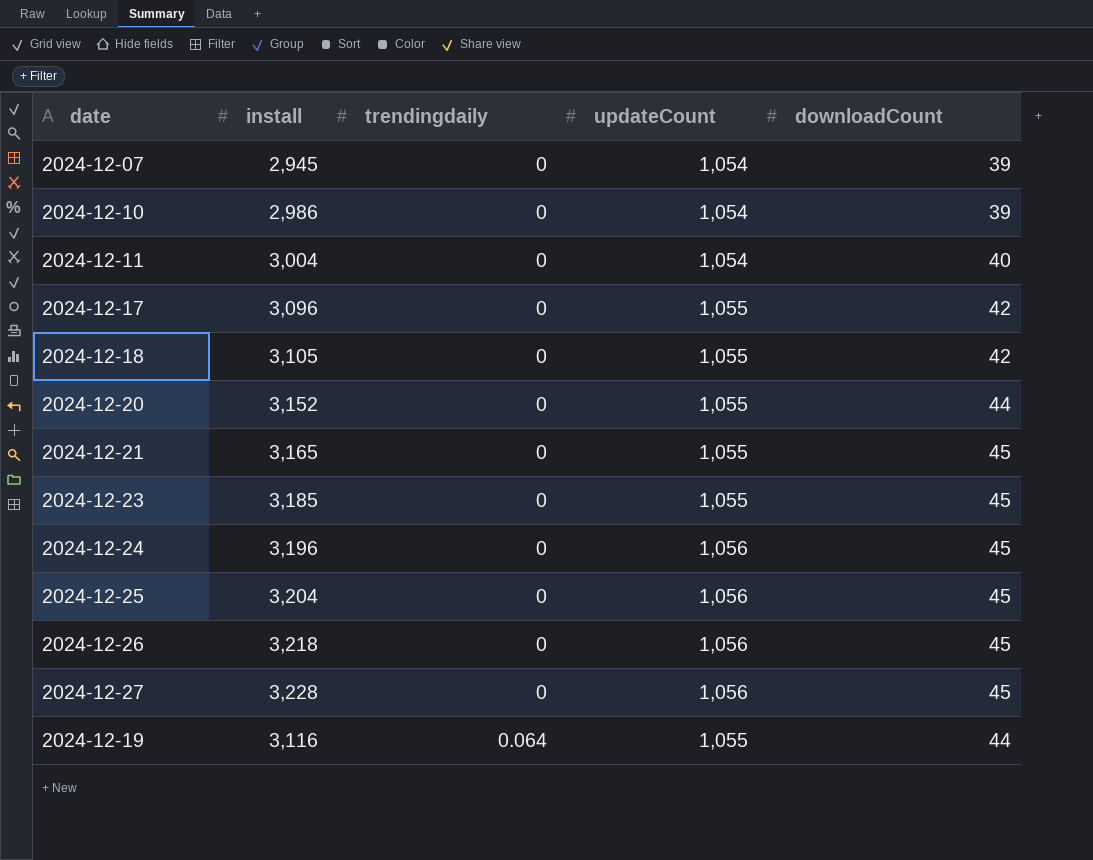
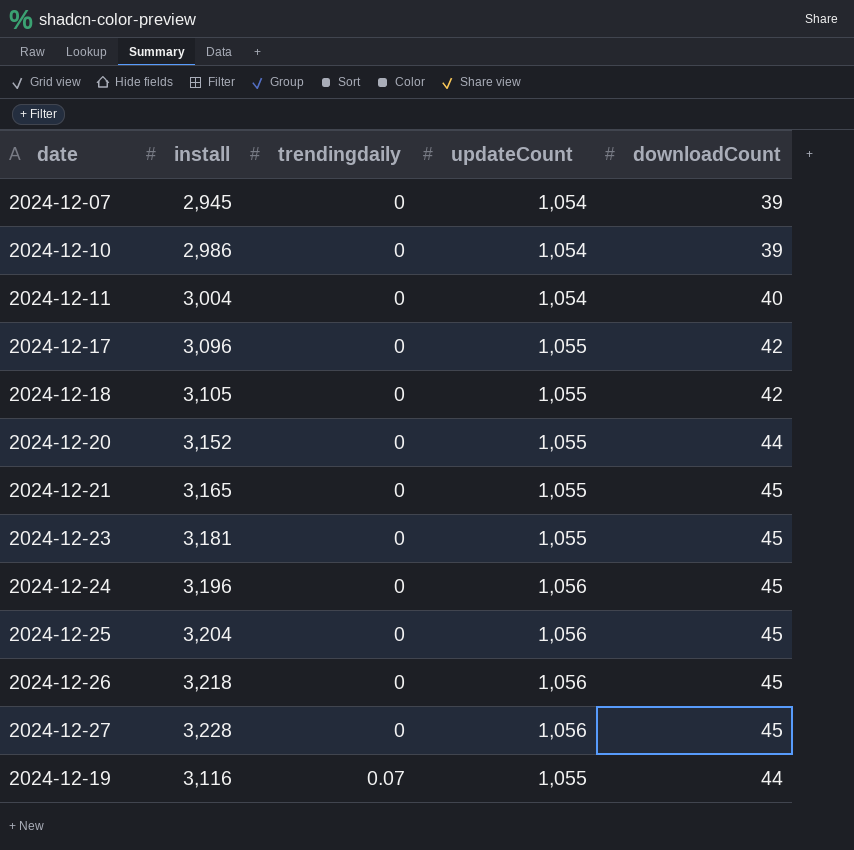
2024-12-23 | install: 3,185 -> 3,181
2024-12-19 | trendingdaily: 0.064 -> 0.07

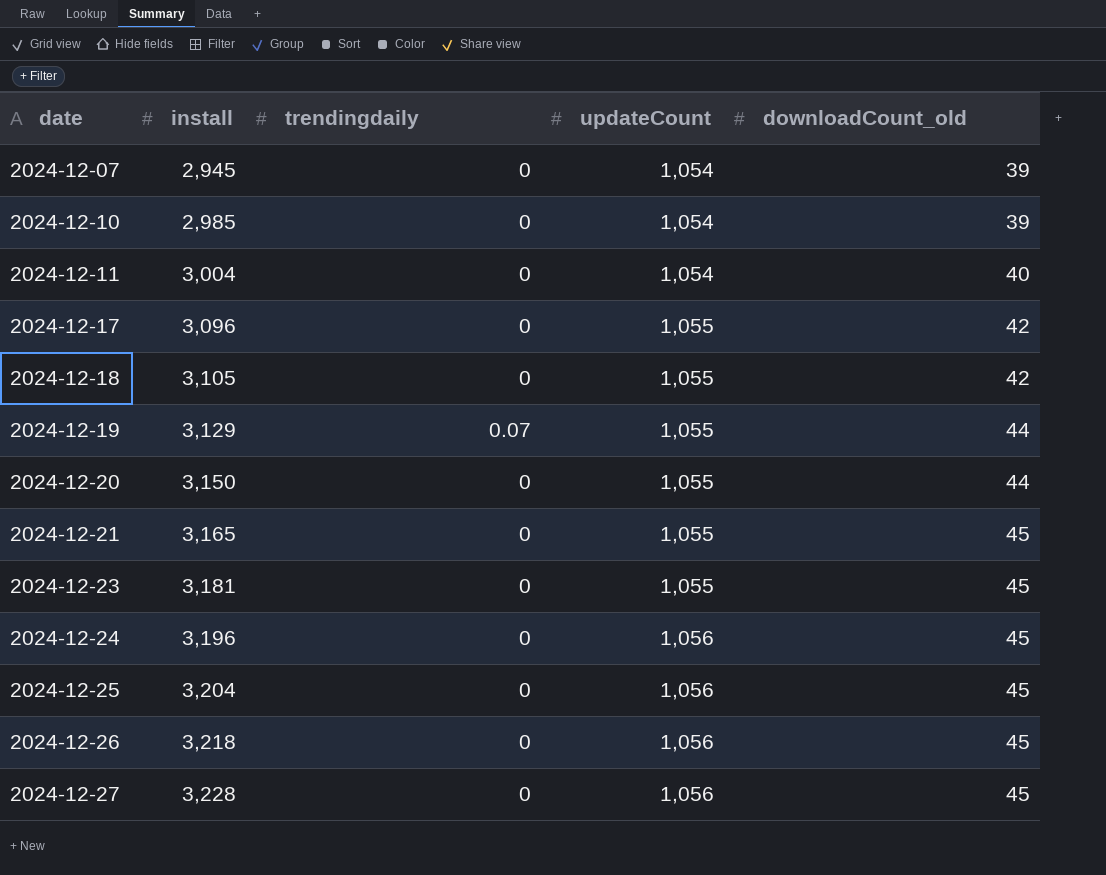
row order: trendingdaily ascending -> date ascending
column name: downloadCount -> downloadCount_old
2024-12-10 | install: 2,986 -> 2,985
2024-12-19 | install: 3,116 -> 3,129
2024-12-20 | install: 3,152 -> 3,150

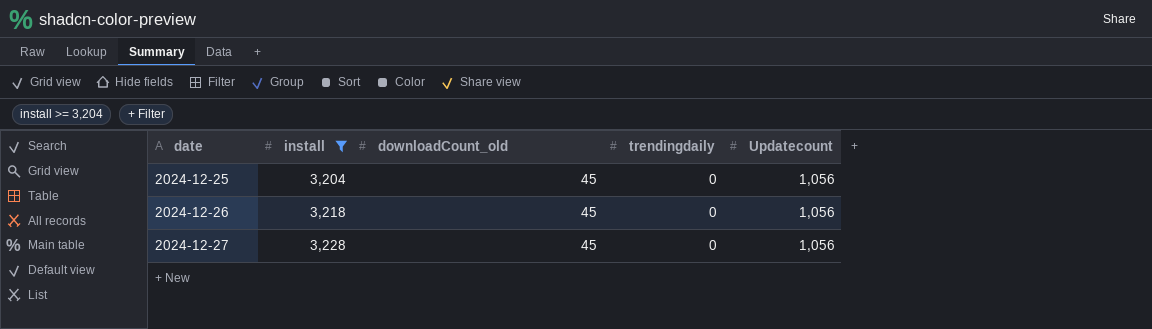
filter: none -> install >= 3,204
column downloadCount_old | position: 5 -> 3
column name: updateCount -> Updatecount

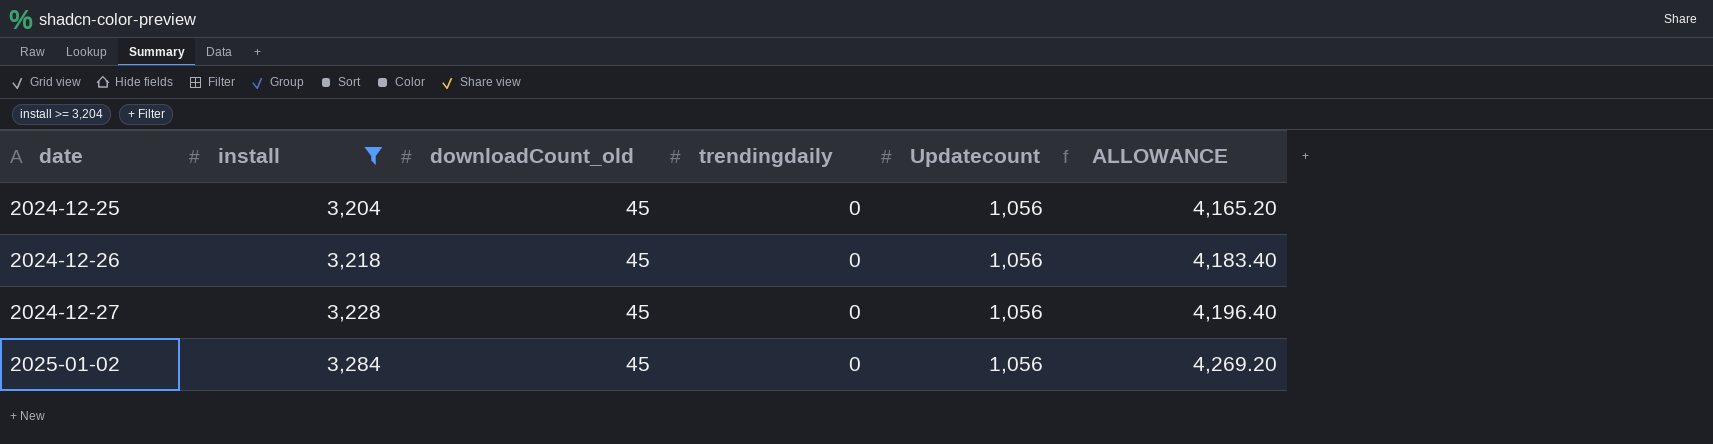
column ALLOWANCE | formula: none -> [install] * 1.3
row 2025-01-02: none -> 3,284 | 45 | 0 | 1,056 | 4,269.20

